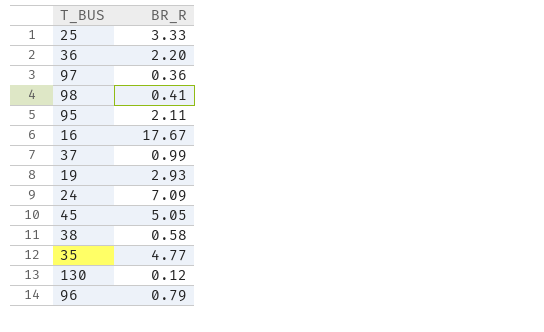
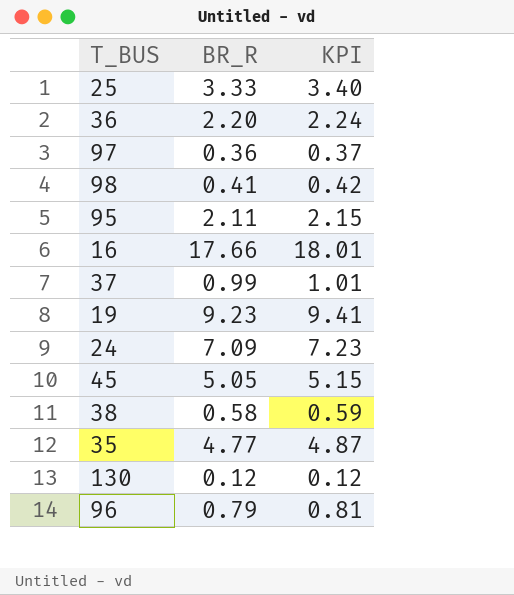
column KPI | formula: none -> [BR_R] * 1.02
16 | BR_R: 17.67 -> 17.66
19 | BR_R: 2.93 -> 9.23

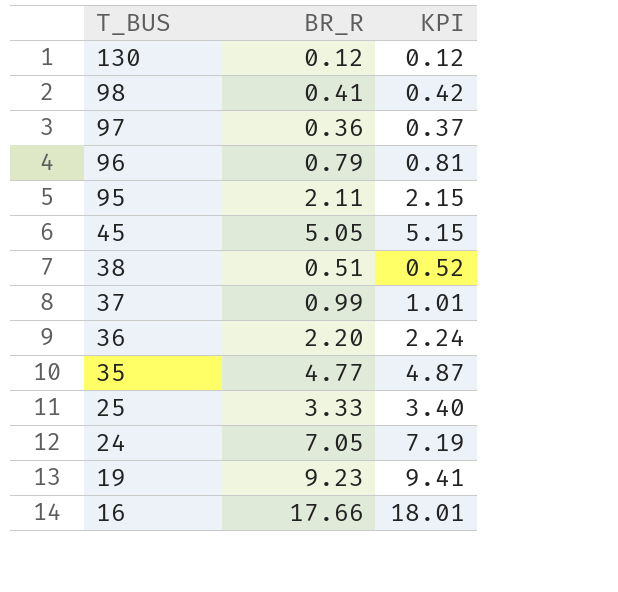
row order: none -> T_BUS descending
38 | BR_R: 0.58 -> 0.51
38 | KPI: 0.59 -> 0.52
24 | BR_R: 7.09 -> 7.05
24 | KPI: 7.23 -> 7.19

